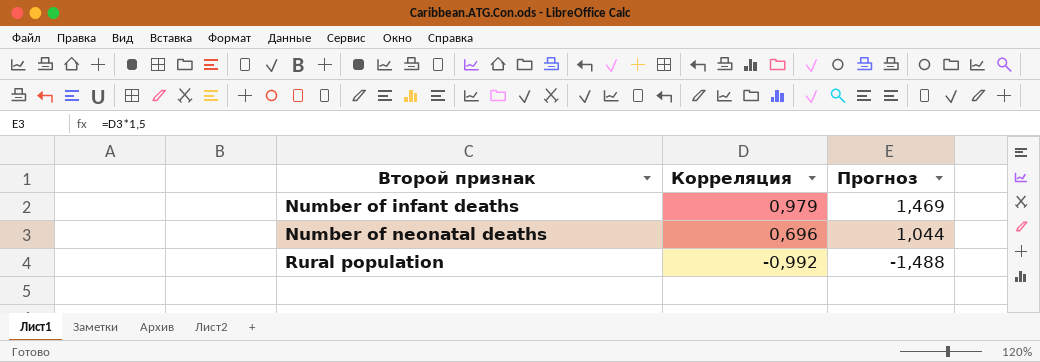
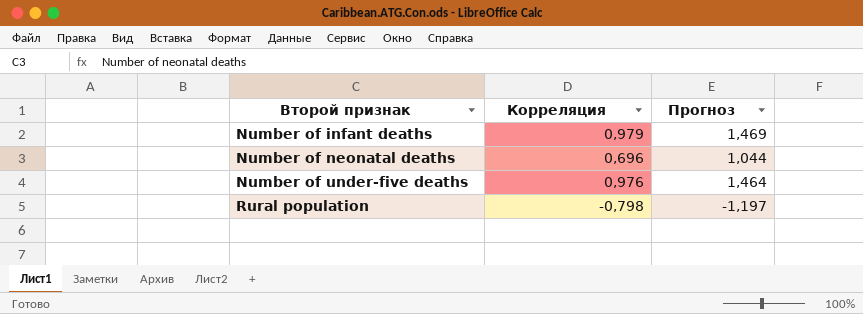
row Number of under-five deaths: none -> 0,976 | 1,464
Rural population | Корреляция: -0,992 -> -0,798
Rural population | Прогноз: -1,488 -> -1,197

